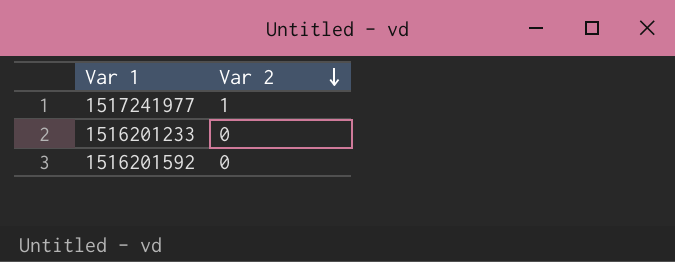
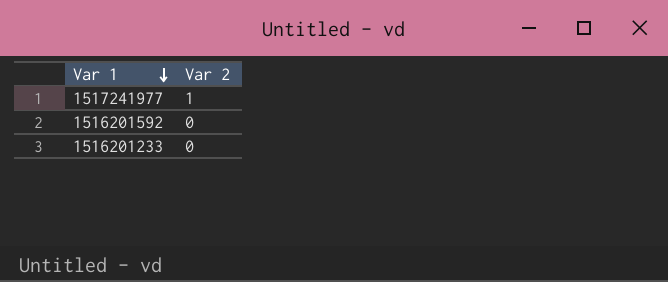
row order: Var 2 descending -> Var 1 descending

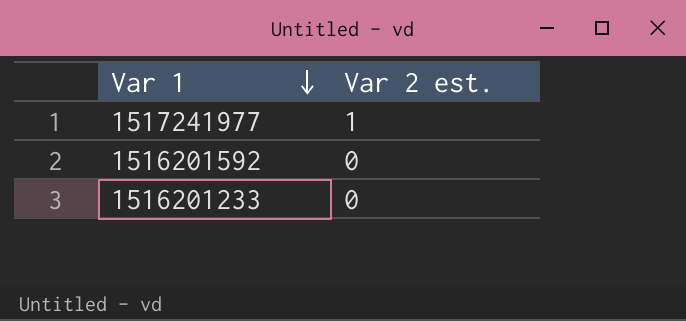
column name: Var 2 -> Var 2 est.

